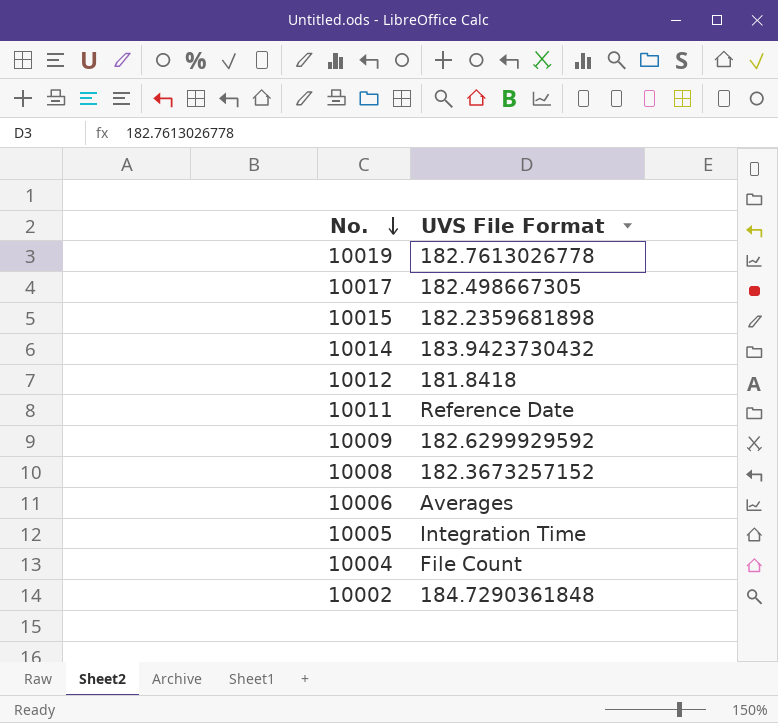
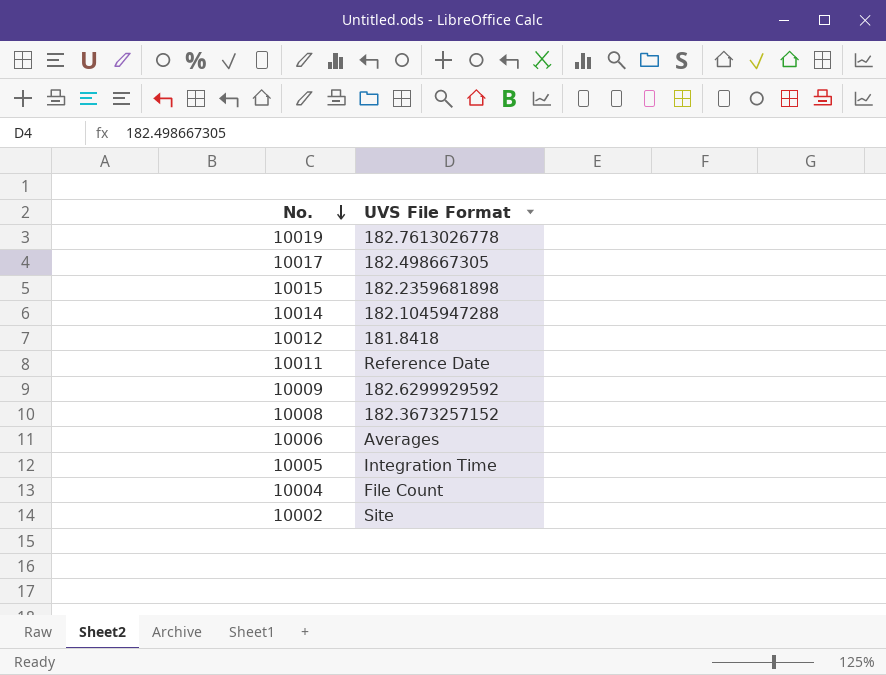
10014 | UVS File Format: 183.9423730432 -> 182.1045947288
10002 | UVS File Format: 184.7290361848 -> Site

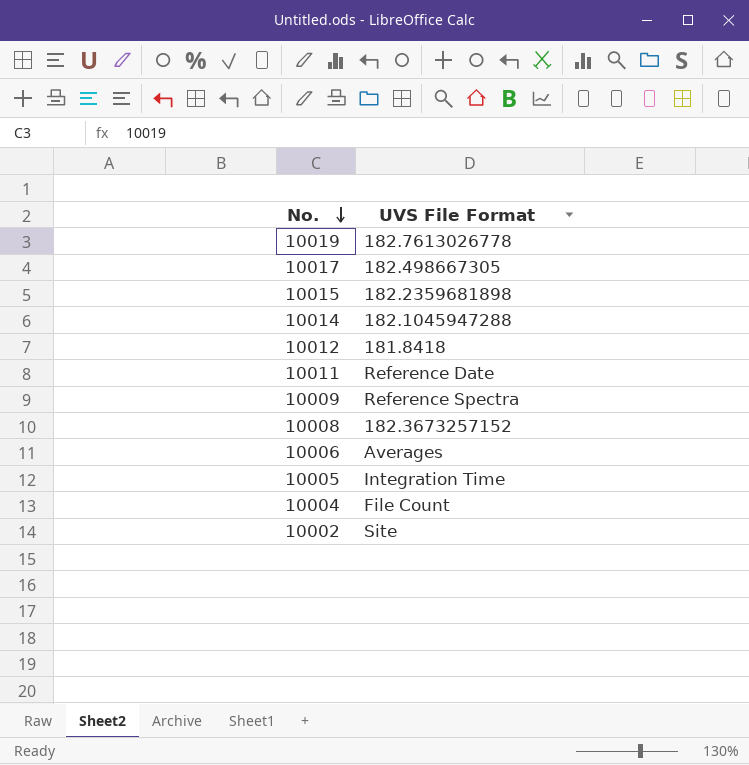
10009 | UVS File Format: 182.6299929592 -> Reference Spectra

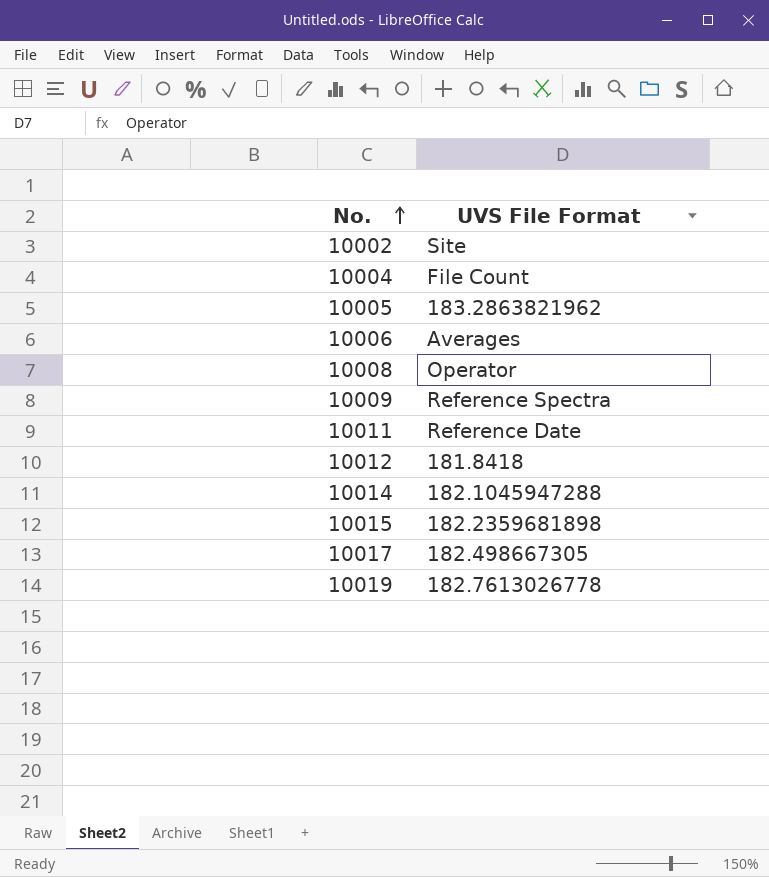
row order: No. descending -> No. ascending
10005 | UVS File Format: Integration Time -> 183.2863821962
10008 | UVS File Format: 182.3673257152 -> Operator

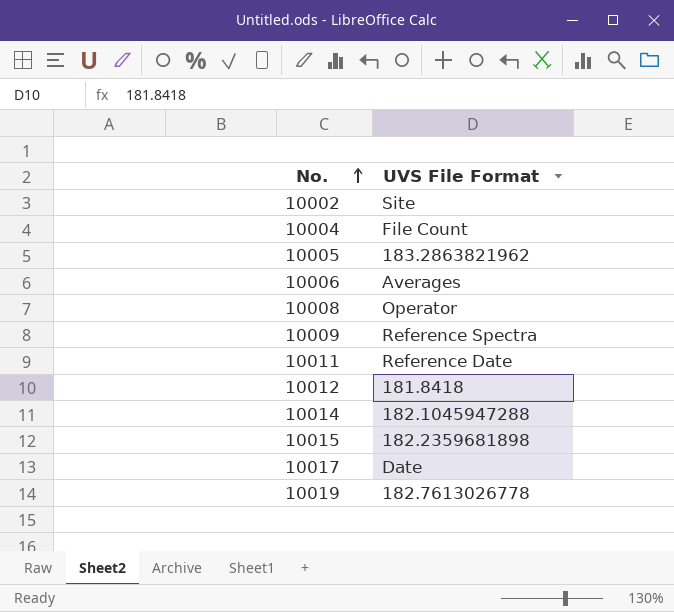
10017 | UVS File Format: 182.498667305 -> Date

